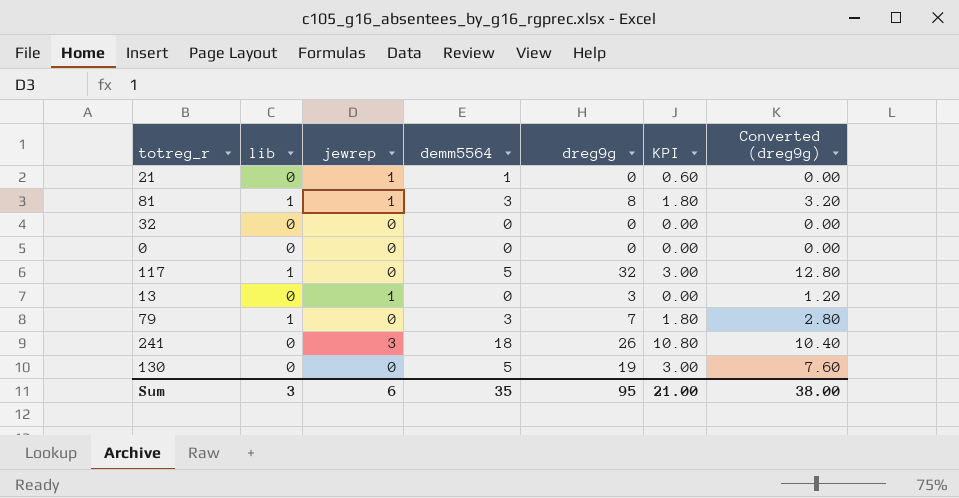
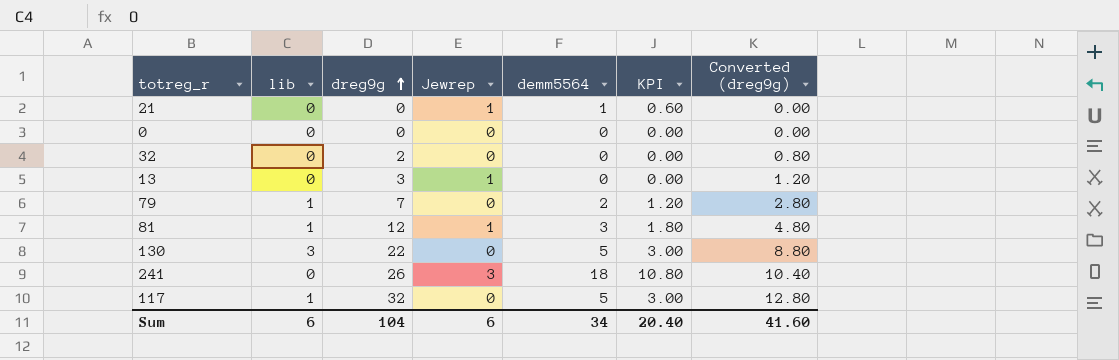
row order: none -> dreg9g ascending
column dreg9g | position: 5 -> 3
column name: jewrep -> Jewrep
32 | dreg9g: 0 -> 2
32 | Converted (dreg9g): 0.00 -> 0.80
79 | demm5564: 3 -> 2
79 | KPI: 1.80 -> 1.20
81 | dreg9g: 8 -> 12
81 | Converted (dreg9g): 3.20 -> 4.80
130 | lib: 0 -> 3
130 | dreg9g: 19 -> 22
130 | Converted (dreg9g): 7.60 -> 8.80
Sum | lib: 3 -> 6
Sum | dreg9g: 95 -> 104
Sum | demm5564: 35 -> 34
Sum | KPI: 21.00 -> 20.40
Sum | Converted (dreg9g): 38.00 -> 41.60

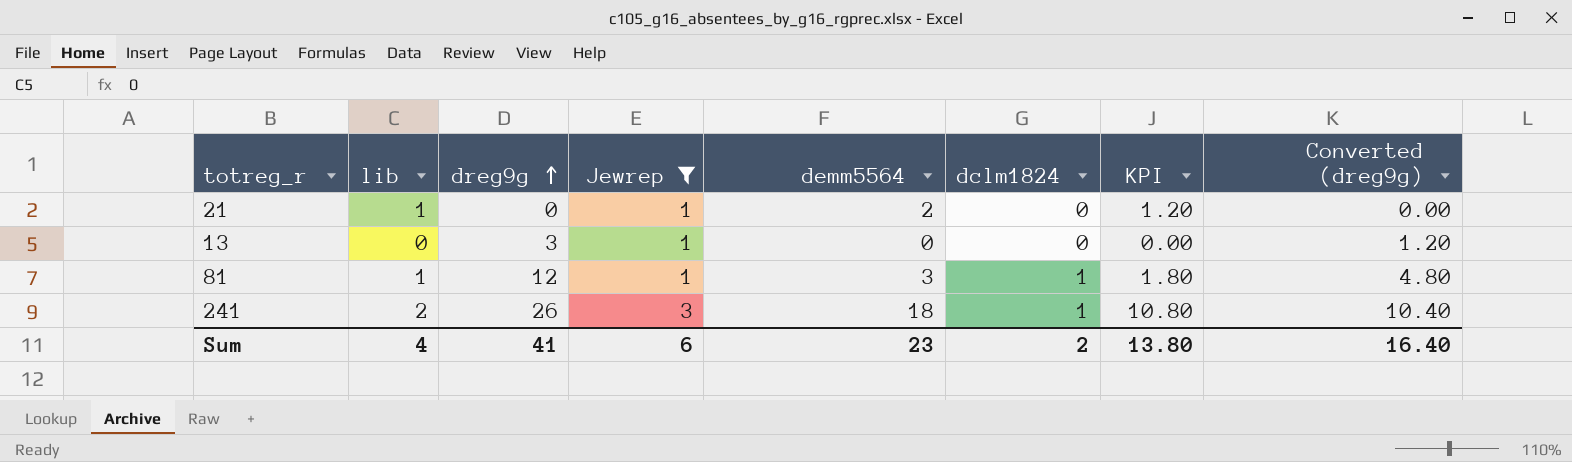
filter: none -> Jewrep != 0
column dclm1824 | position: none -> 6
21 | lib: 0 -> 1
21 | demm5564: 1 -> 2
21 | KPI: 0.60 -> 1.20
241 | lib: 0 -> 2
Sum | lib: 6 -> 4
Sum | dreg9g: 104 -> 41
Sum | demm5564: 34 -> 23
Sum | KPI: 20.40 -> 13.80
Sum | Converted (dreg9g): 41.60 -> 16.40

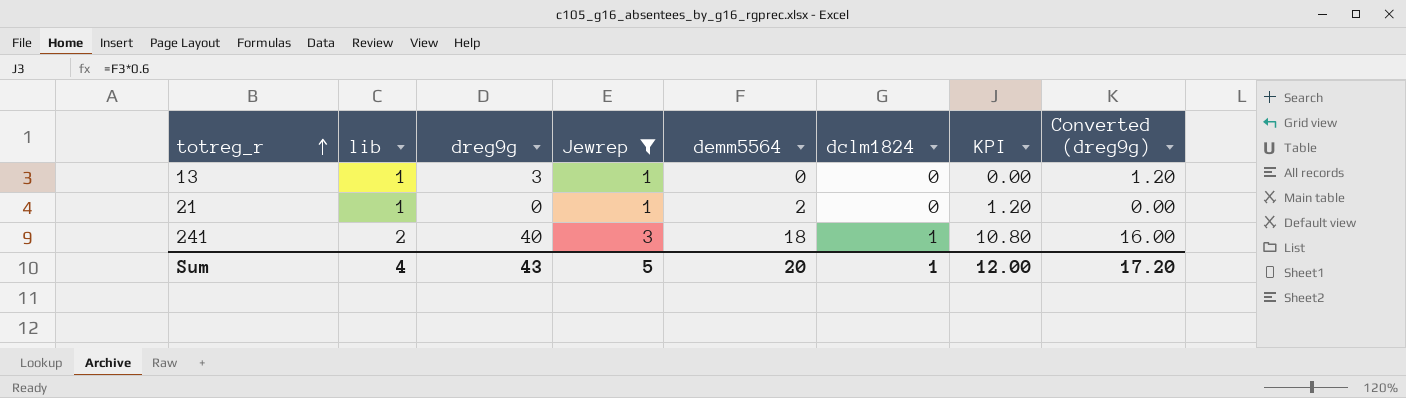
row order: dreg9g ascending -> totreg_r ascending
row 81: 1 | 12 | 1 | 3 | 1 | 1.80 | 4.80 -> none
13 | lib: 0 -> 1
241 | dreg9g: 26 -> 40
241 | Converted (dreg9g): 10.40 -> 16.00
Sum | dreg9g: 41 -> 43
Sum | Jewrep: 6 -> 5
Sum | demm5564: 23 -> 20
Sum | dclm1824: 2 -> 1
Sum | KPI: 13.80 -> 12.00
Sum | Converted (dreg9g): 16.40 -> 17.20

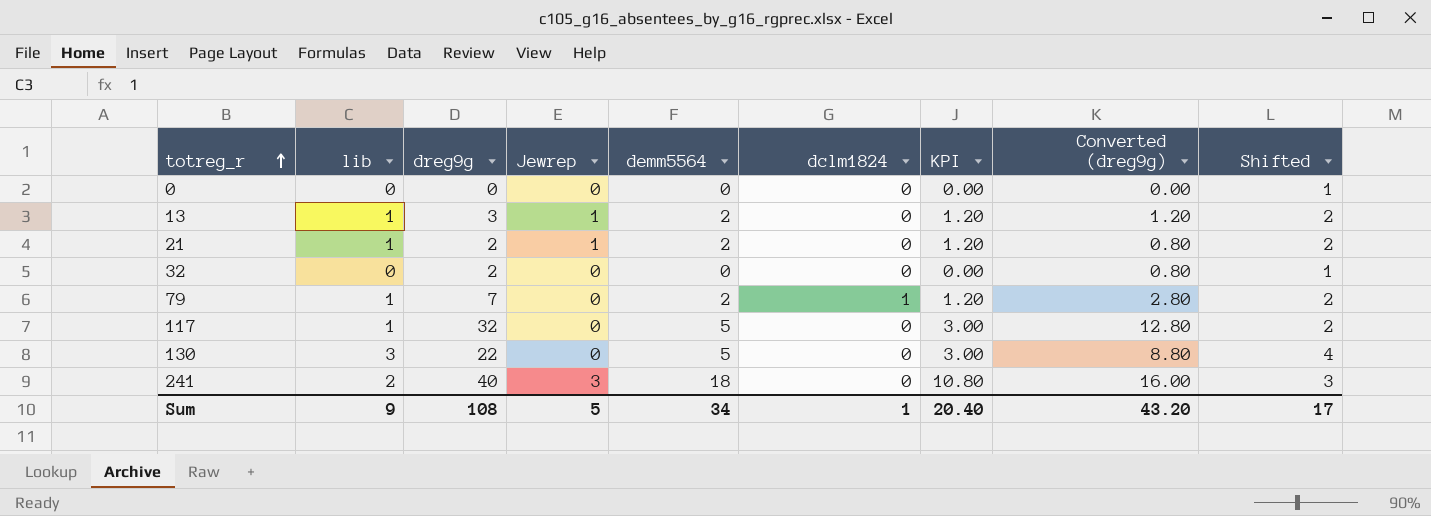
filter: Jewrep != 0 -> none
column Shifted | formula: none -> [lib] + 1
13 | demm5564: 0 -> 2
13 | KPI: 0.00 -> 1.20
21 | dreg9g: 0 -> 2
21 | Converted (dreg9g): 0.00 -> 0.80
241 | dclm1824: 1 -> 0
Sum | lib: 4 -> 9
Sum | dreg9g: 43 -> 108
Sum | demm5564: 20 -> 34
Sum | KPI: 12.00 -> 20.40
Sum | Converted (dreg9g): 17.20 -> 43.20

